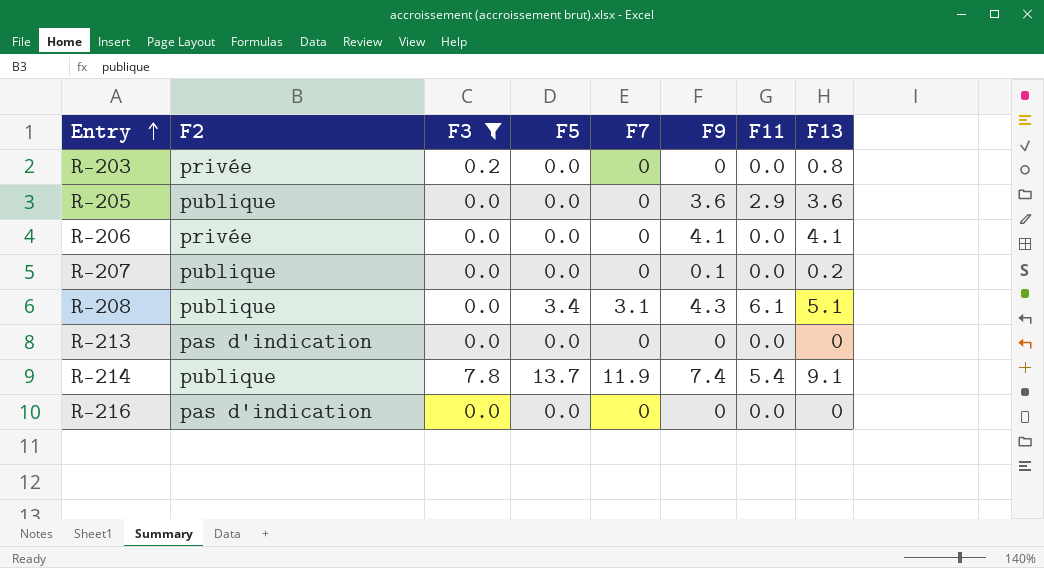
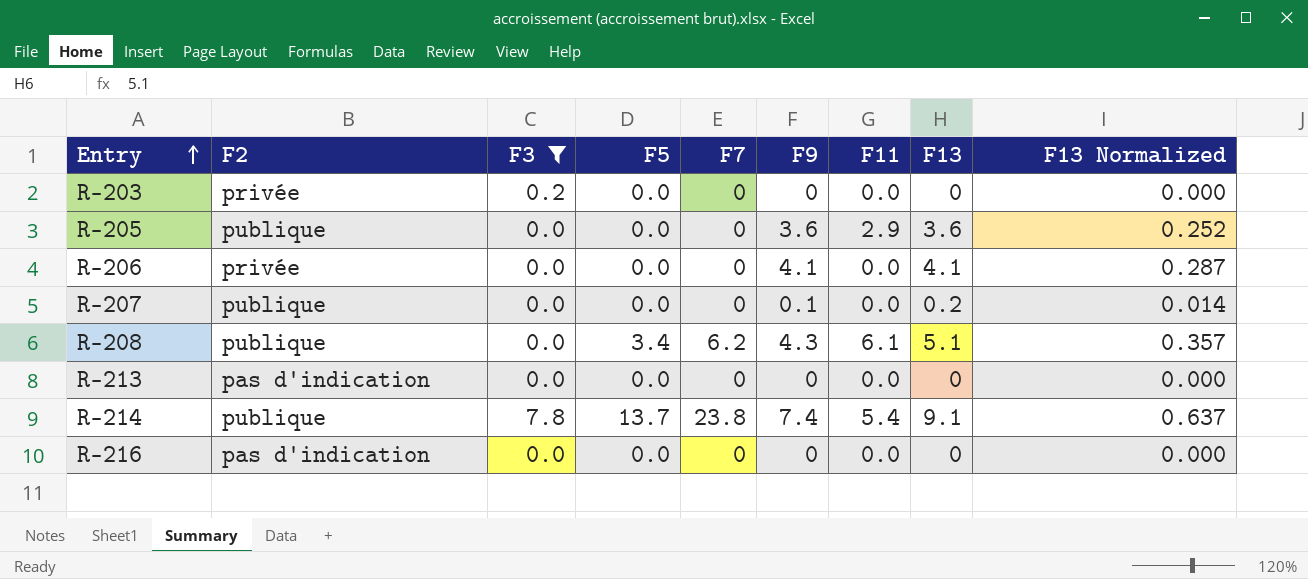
column F13 Normalized | formula: none -> [F13] * 0.07
R-203 | F13: 0.8 -> 0
R-208 | F7: 3.1 -> 6.2
R-214 | F7: 11.9 -> 23.8

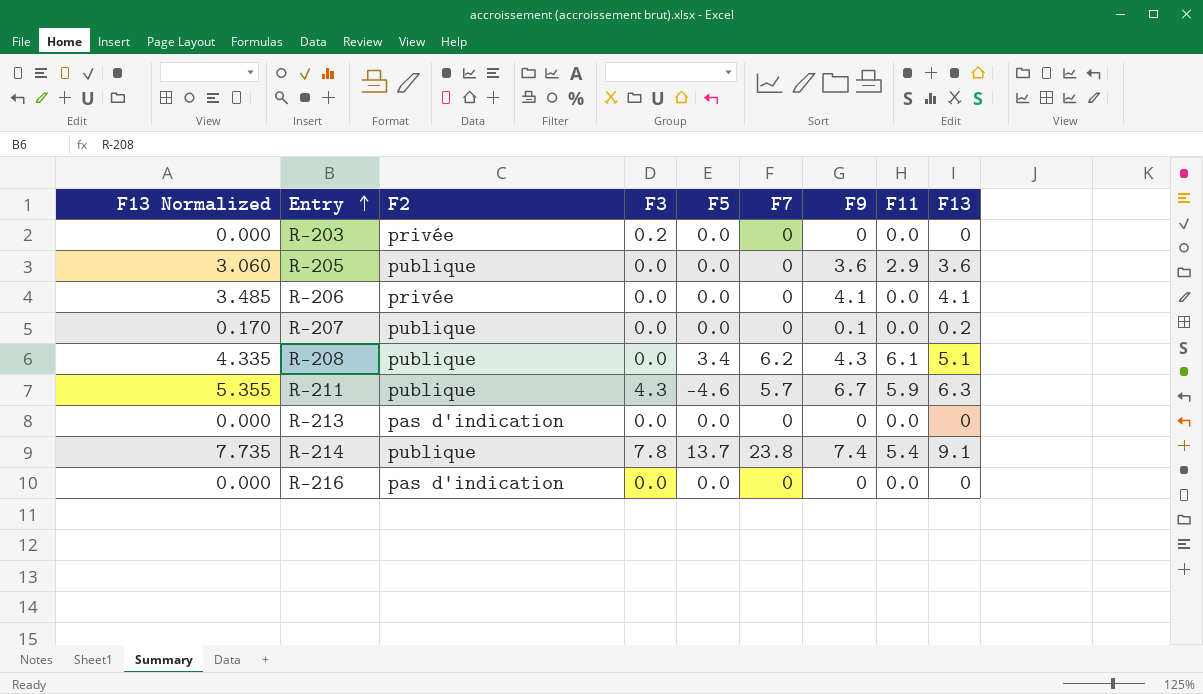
filter: F3 != 4.3 -> none
column F13 Normalized | formula: [F13] * 0.07 -> [F13] * 0.85
column F13 Normalized | position: 9 -> 1

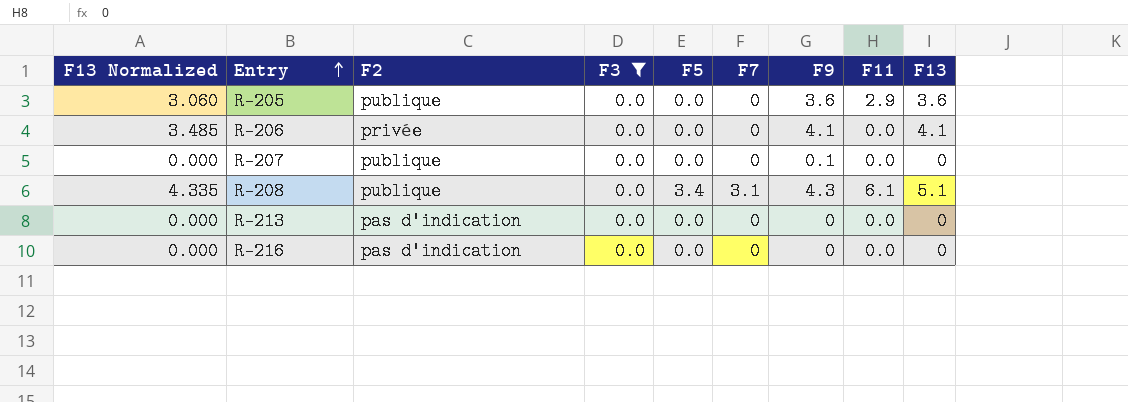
filter: none -> F3 = 0.0
R-207 | F13 Normalized: 0.170 -> 0.000
R-207 | F13: 0.2 -> 0
R-208 | F7: 6.2 -> 3.1

